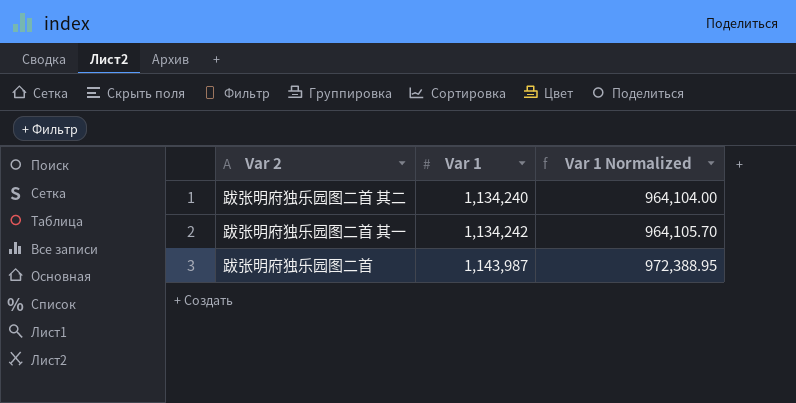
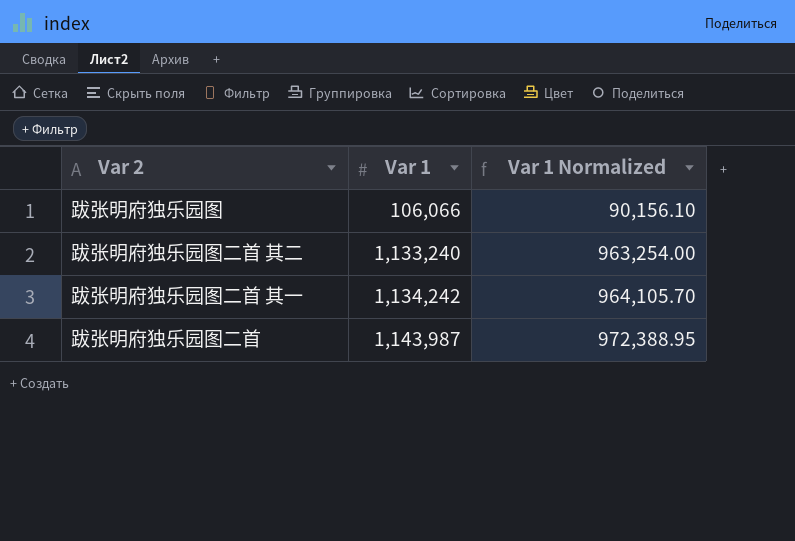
row 跋张明府独乐园图: none -> 106,066 | 90,156.10
跋张明府独乐园图二首 其二 | Var 1: 1,134,240 -> 1,133,240
跋张明府独乐园图二首 其二 | Var 1 Normalized: 964,104.00 -> 963,254.00

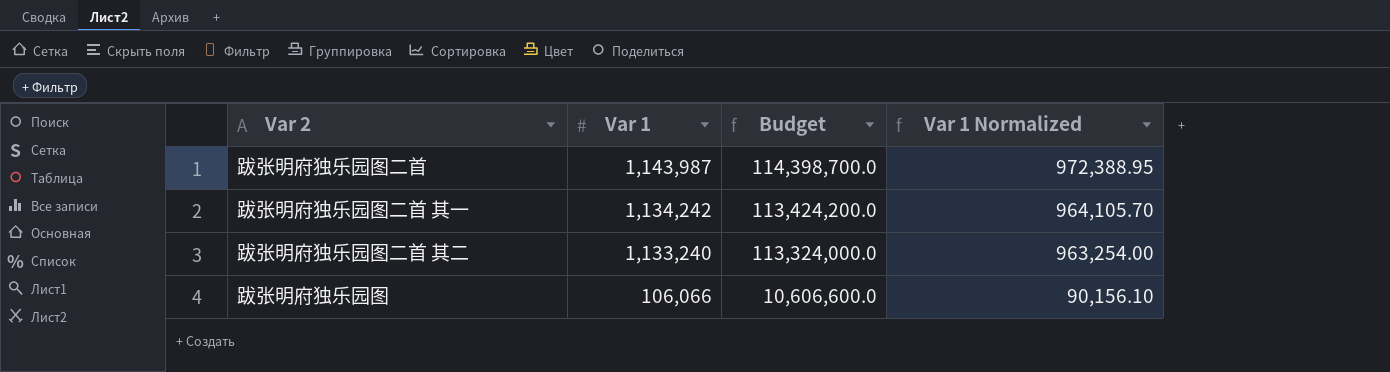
row order: Var 1 ascending -> Var 1 descending
column Budget | formula: none -> [Var 1] * 100

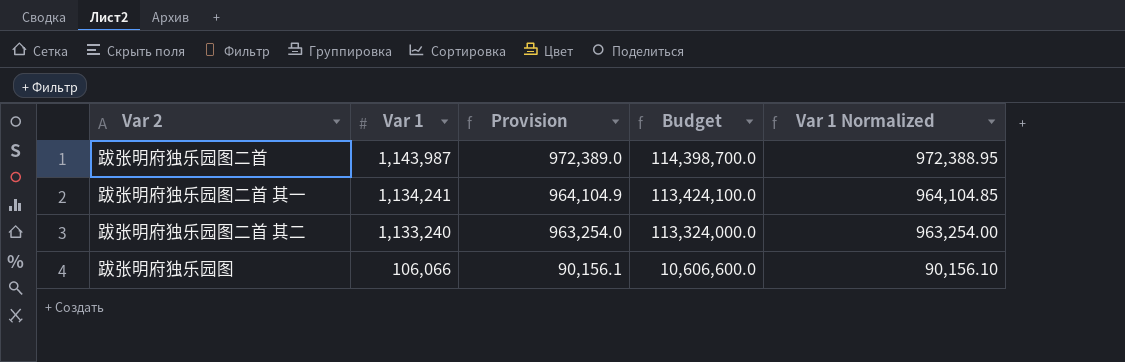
column Provision | formula: none -> [Var 1] * 0.85
跋张明府独乐园图二首 其一 | Var 1: 1,134,242 -> 1,134,241
跋张明府独乐园图二首 其一 | Budget: 113,424,200.0 -> 113,424,100.0
跋张明府独乐园图二首 其一 | Var 1 Normalized: 964,105.70 -> 964,104.85

